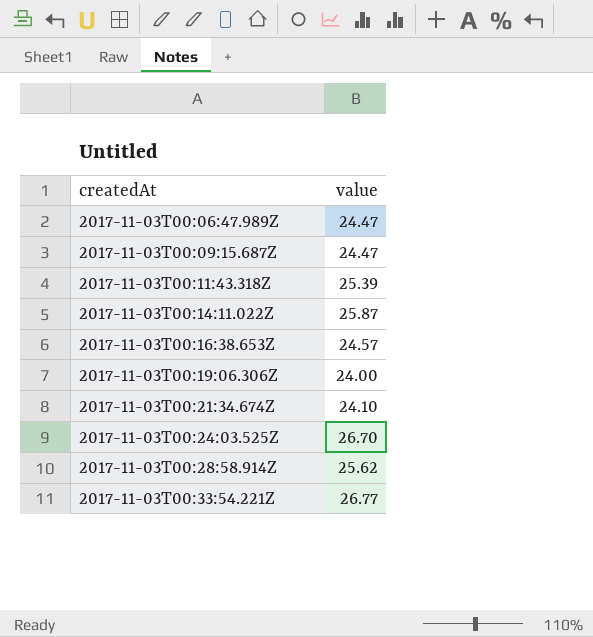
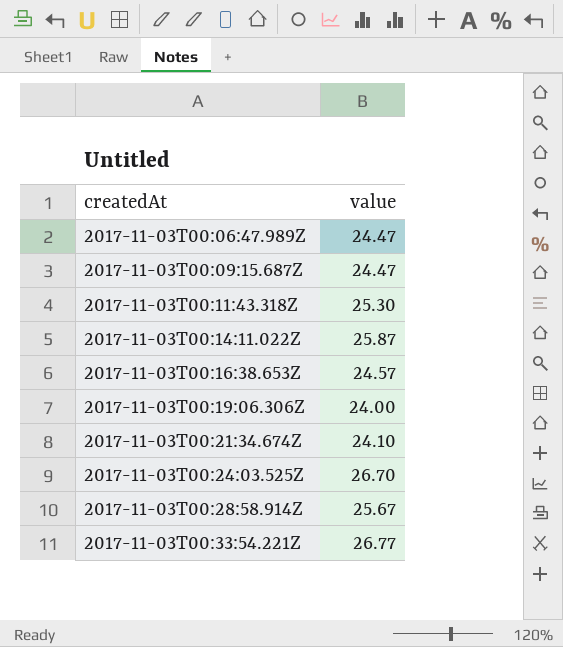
2017-11-03T00:11:43.318Z | value: 25.39 -> 25.30
2017-11-03T00:28:58.914Z | value: 25.62 -> 25.67

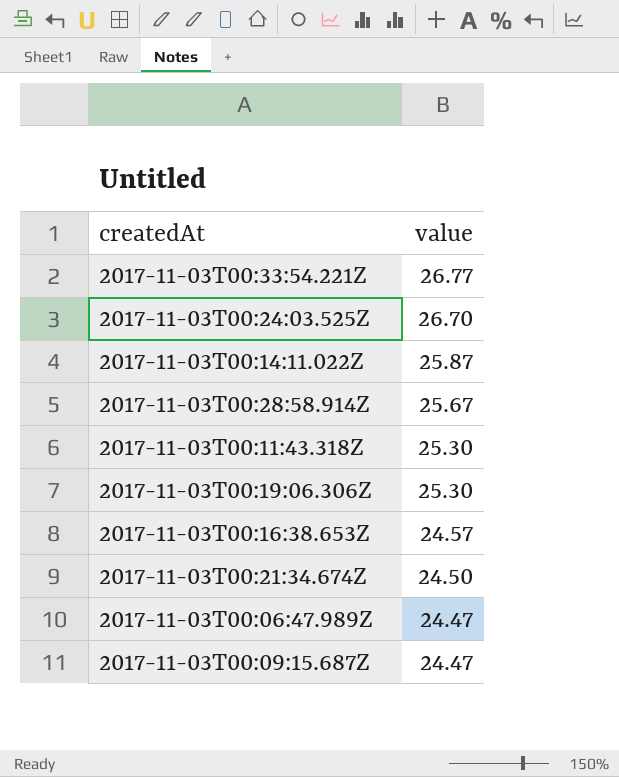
row order: createdAt ascending -> value descending
2017-11-03T00:19:06.306Z | value: 24.00 -> 25.30
2017-11-03T00:21:34.674Z | value: 24.10 -> 24.50

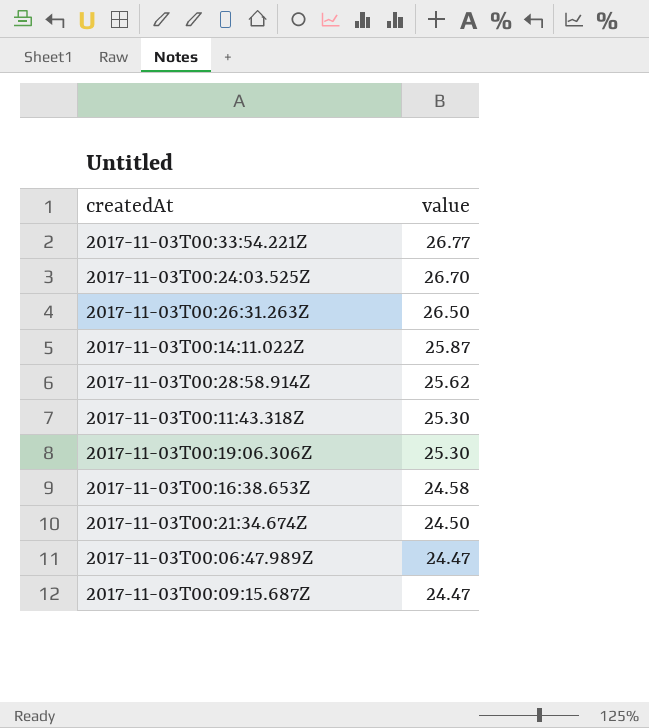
row 2017-11-03T00:26:31.263Z: none -> 26.50
2017-11-03T00:28:58.914Z | value: 25.67 -> 25.62
2017-11-03T00:16:38.653Z | value: 24.57 -> 24.58

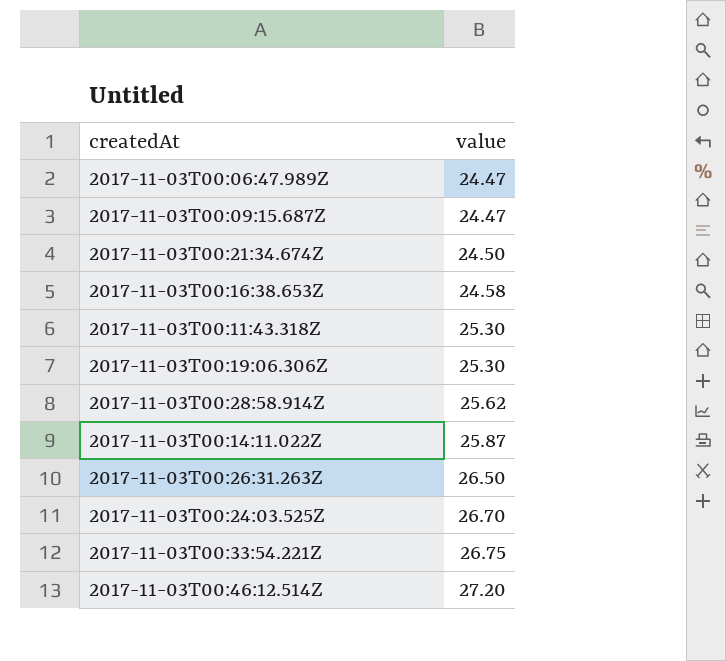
row order: value descending -> value ascending
2017-11-03T00:33:54.221Z | value: 26.77 -> 26.75
row 2017-11-03T00:46:12.514Z: none -> 27.20

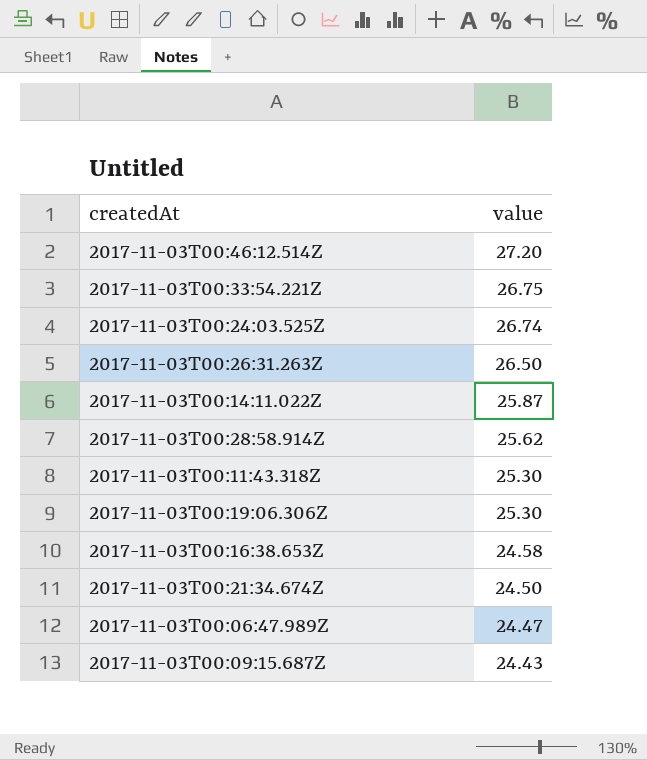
row order: value ascending -> value descending
2017-11-03T00:24:03.525Z | value: 26.70 -> 26.74
2017-11-03T00:09:15.687Z | value: 24.47 -> 24.43

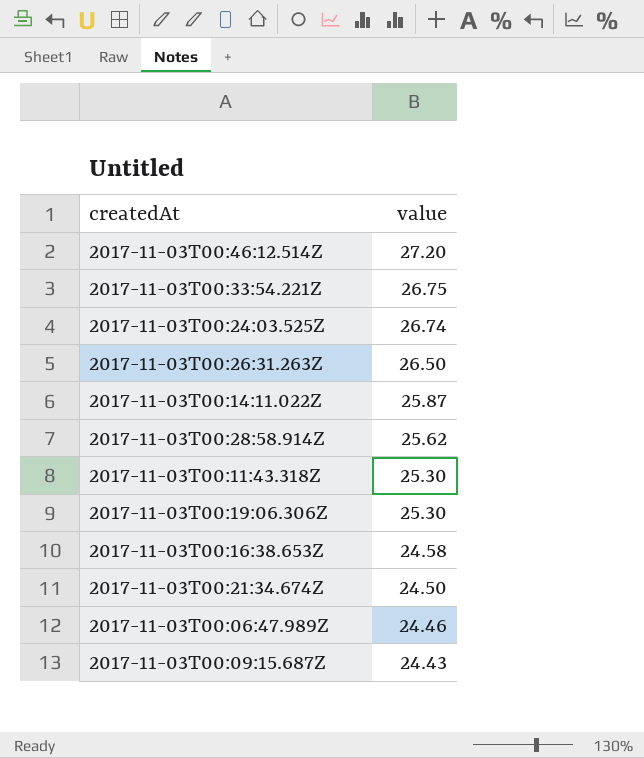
2017-11-03T00:06:47.989Z | value: 24.47 -> 24.46

